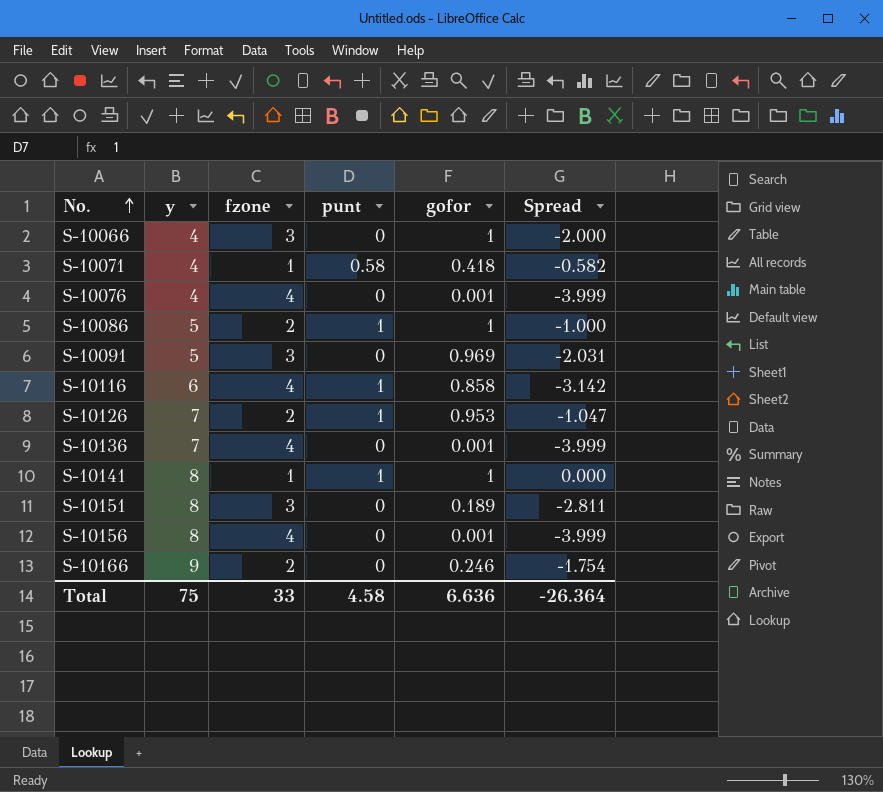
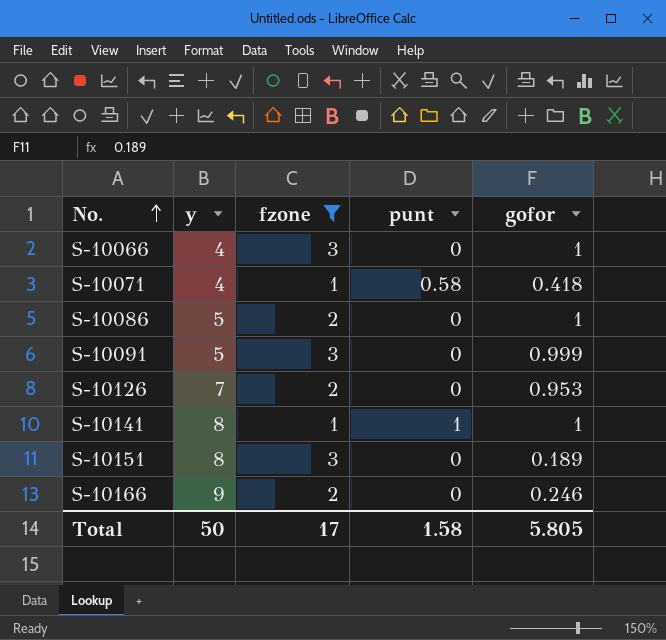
filter: none -> fzone != 4
column Spread | formula: [gofor] - [fzone] -> none
S-10086 | punt: 1 -> 0
S-10091 | gofor: 0.969 -> 0.999
S-10126 | punt: 1 -> 0
Total | y: 75 -> 50
Total | fzone: 33 -> 17
Total | punt: 4.58 -> 1.58
Total | gofor: 6.636 -> 5.805

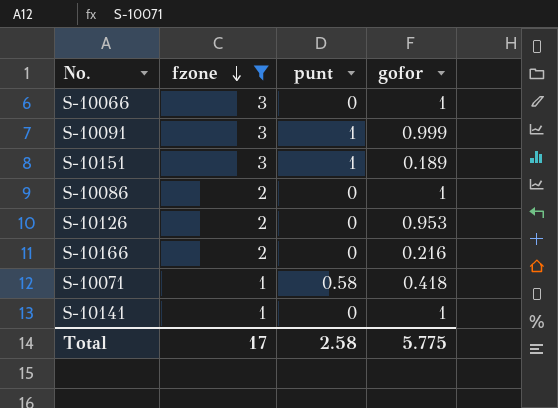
row order: No. ascending -> fzone descending
column y | position: 2 -> none
S-10091 | punt: 0 -> 1
S-10151 | punt: 0 -> 1
S-10166 | gofor: 0.246 -> 0.216
S-10141 | punt: 1 -> 0
Total | punt: 1.58 -> 2.58
Total | gofor: 5.805 -> 5.775

